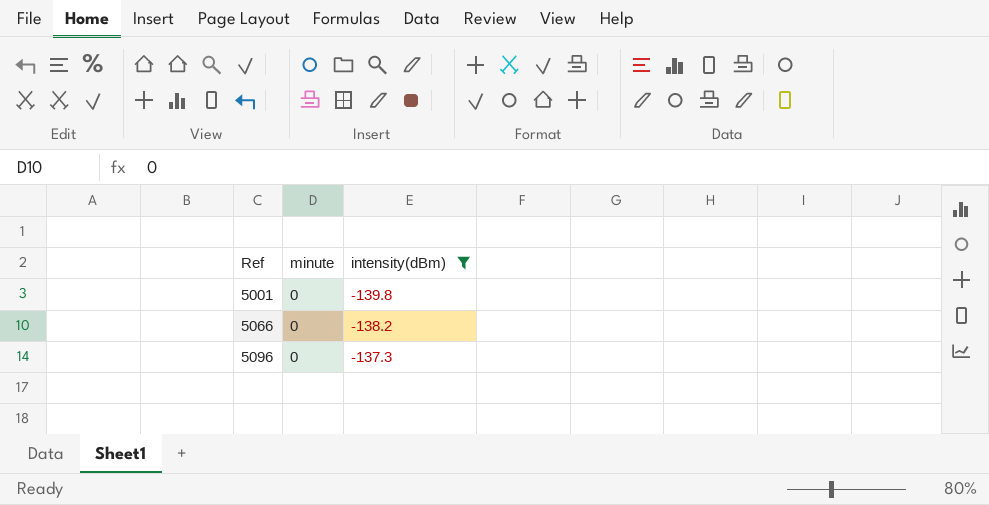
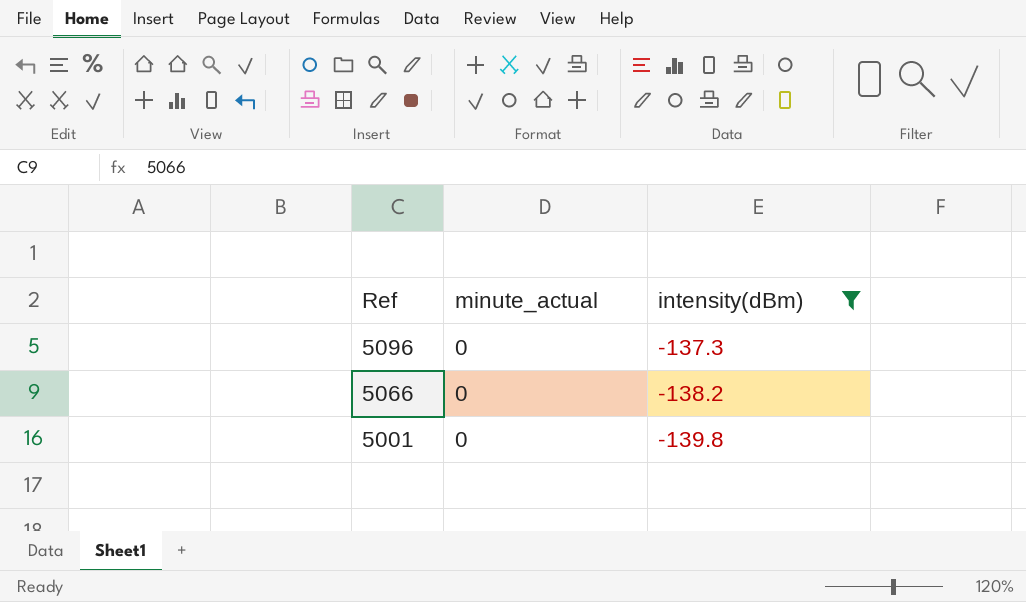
row order: Ref ascending -> Ref descending
column name: minute -> minute_actual

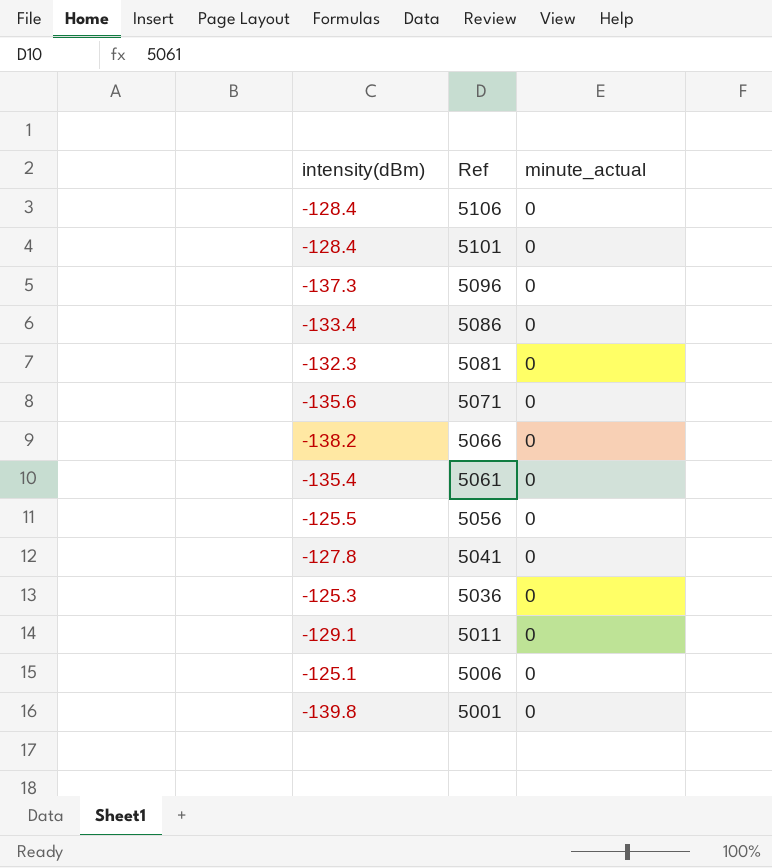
filter: intensity(dBm) <= -137.3 -> none
column intensity(dBm) | position: 3 -> 1

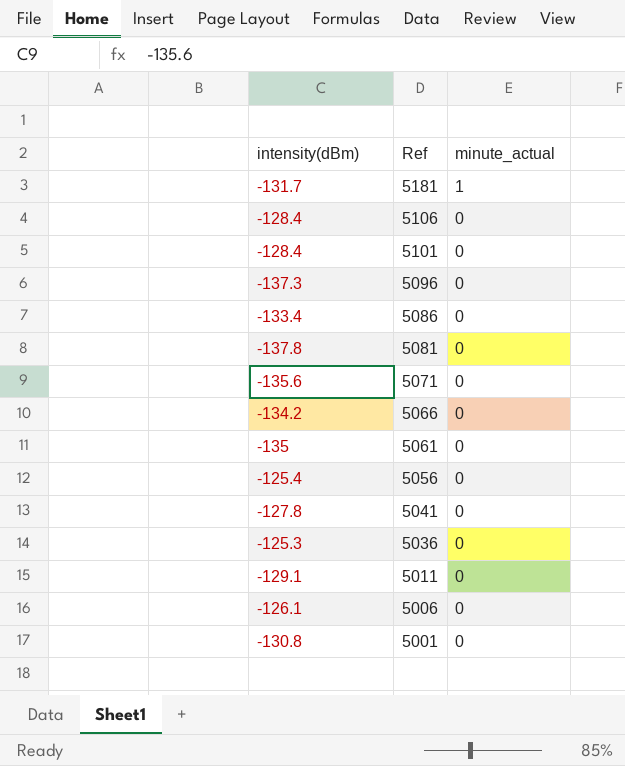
row 5181: none -> -131.7 | 1
5081 | intensity(dBm): -132.3 -> -137.8
5066 | intensity(dBm): -138.2 -> -134.2
5061 | intensity(dBm): -135.4 -> -135
5056 | intensity(dBm): -125.5 -> -125.4
5006 | intensity(dBm): -125.1 -> -126.1
5001 | intensity(dBm): -139.8 -> -130.8

